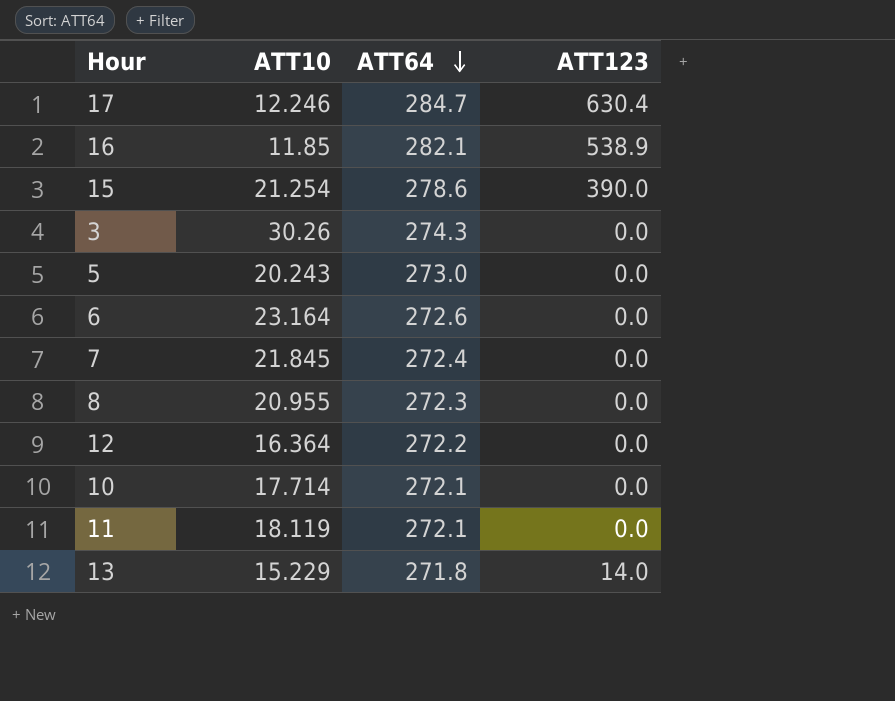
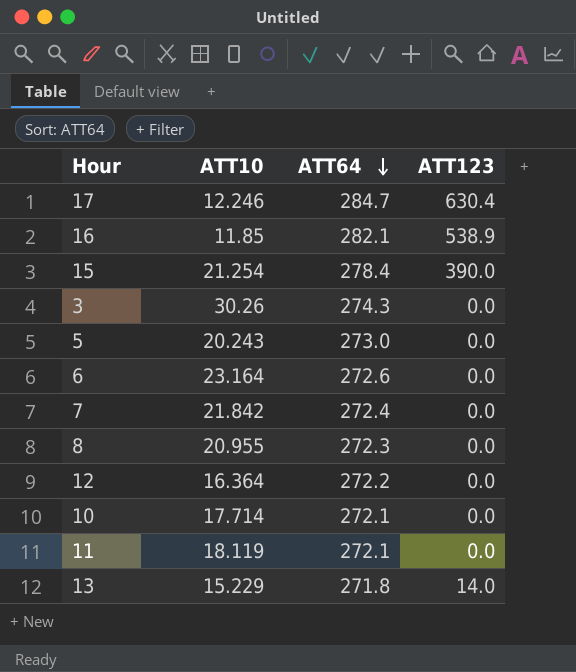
15 | ATT64: 278.6 -> 278.4
7 | ATT10: 21.845 -> 21.842

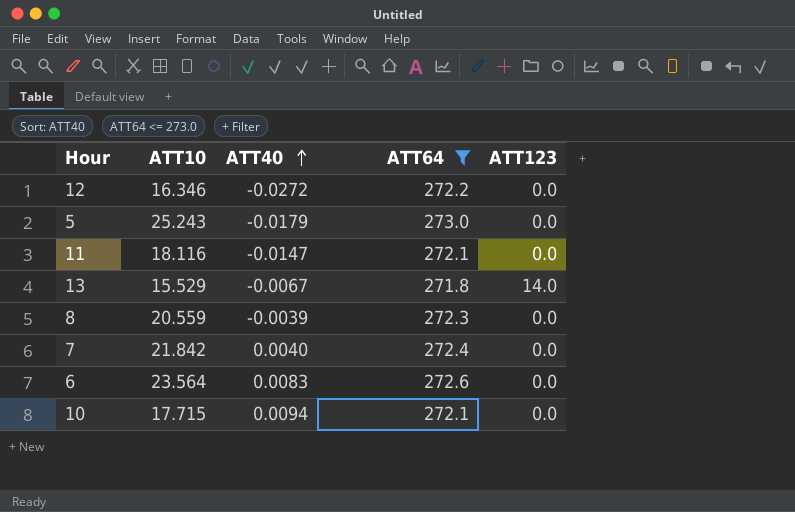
filter: none -> ATT64 <= 273.0
row order: ATT64 descending -> ATT40 ascending
column ATT40 | position: none -> 3
12 | ATT10: 16.364 -> 16.346
5 | ATT10: 20.243 -> 25.243
11 | ATT10: 18.119 -> 18.116
13 | ATT10: 15.229 -> 15.529
8 | ATT10: 20.955 -> 20.559
6 | ATT10: 23.164 -> 23.564
10 | ATT10: 17.714 -> 17.715

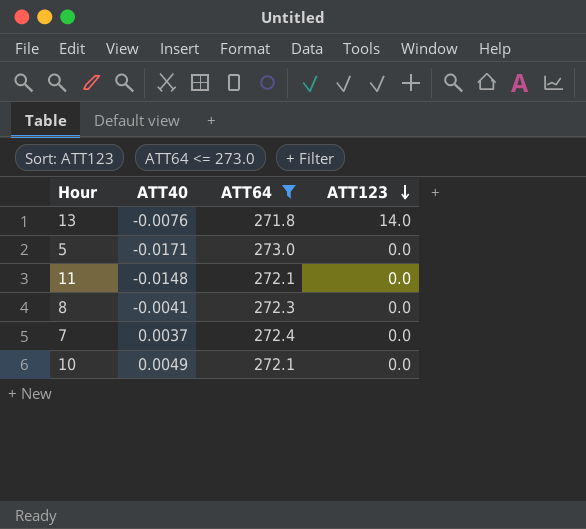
row order: ATT40 ascending -> ATT123 descending
column ATT10 | position: 2 -> none
row 12: 16.346 | -0.0272 | 272.2 | 0.0 -> none
row 6: 23.564 | 0.0083 | 272.6 | 0.0 -> none
13 | ATT40: -0.0067 -> -0.0076
5 | ATT40: -0.0179 -> -0.0171
11 | ATT40: -0.0147 -> -0.0148
8 | ATT40: -0.0039 -> -0.0041
7 | ATT40: 0.0040 -> 0.0037
10 | ATT40: 0.0094 -> 0.0049

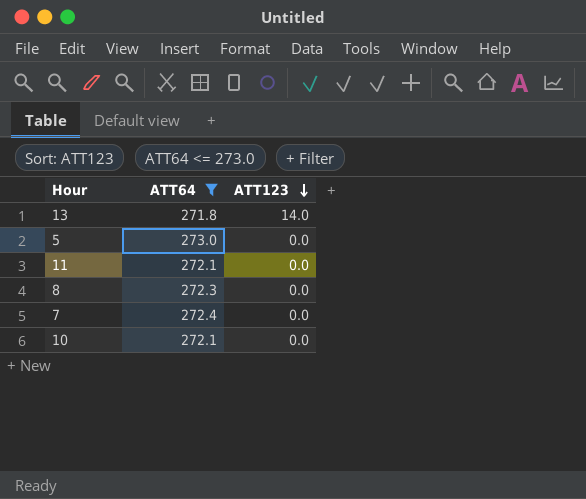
column ATT40 | position: 2 -> none

